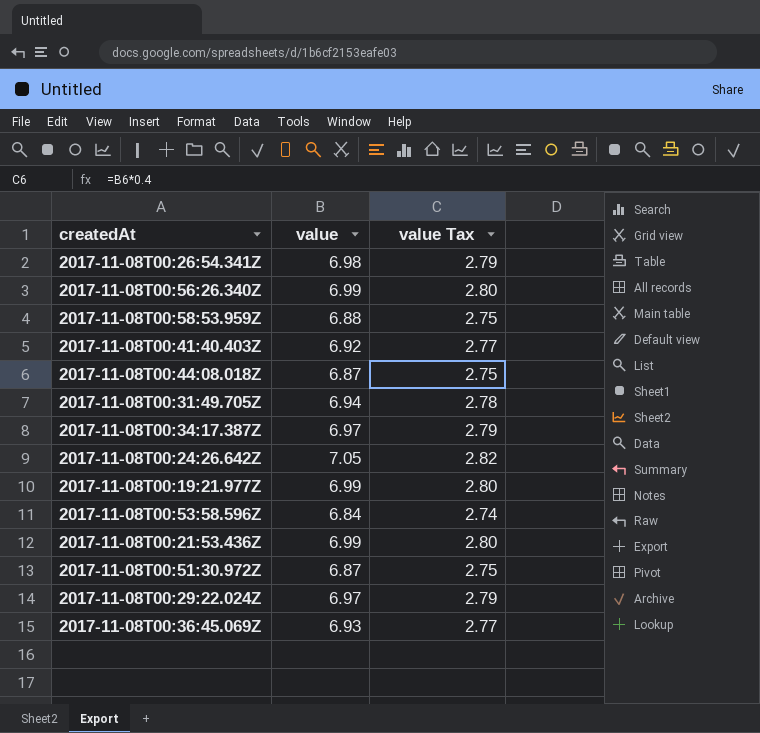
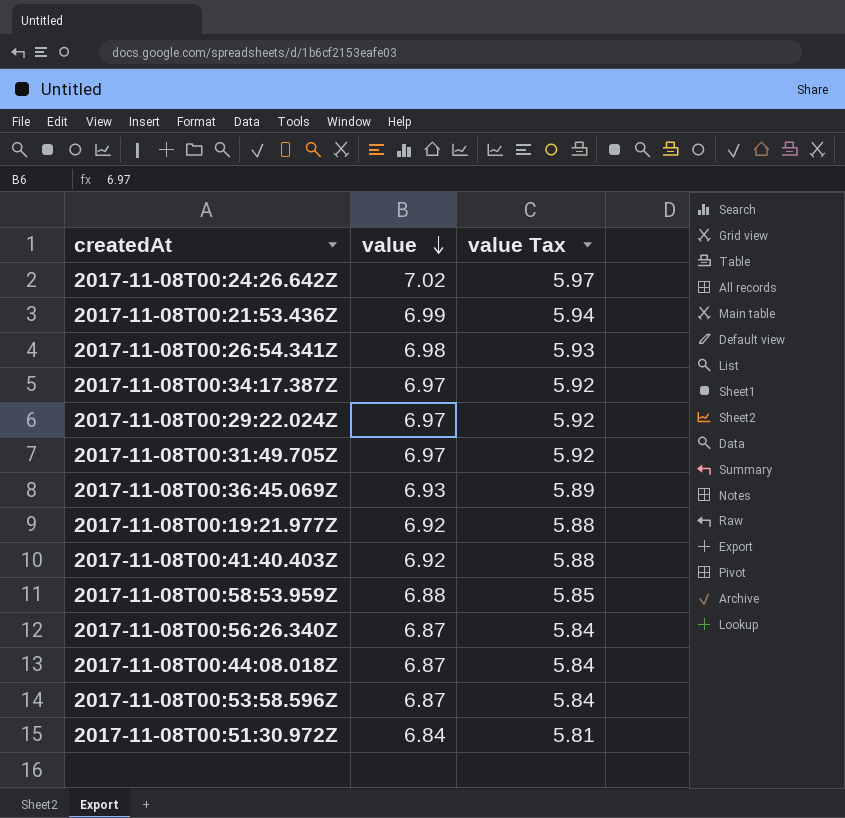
row order: none -> value descending
column value Tax | formula: [value] * 0.4 -> [value] * 0.85
2017-11-08T00:24:26.642Z | value: 7.05 -> 7.02
2017-11-08T00:31:49.705Z | value: 6.94 -> 6.97
2017-11-08T00:19:21.977Z | value: 6.99 -> 6.92
2017-11-08T00:56:26.340Z | value: 6.99 -> 6.87
2017-11-08T00:53:58.596Z | value: 6.84 -> 6.87
2017-11-08T00:51:30.972Z | value: 6.87 -> 6.84

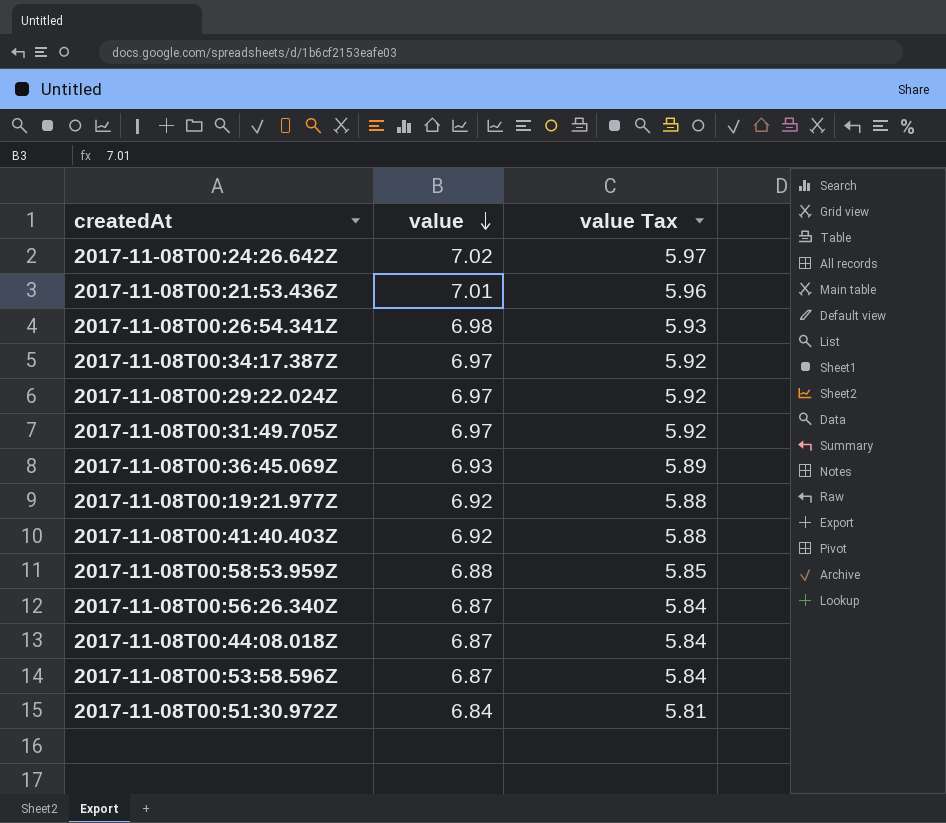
2017-11-08T00:21:53.436Z | value: 6.99 -> 7.01
2017-11-08T00:21:53.436Z | value Tax: 5.94 -> 5.96

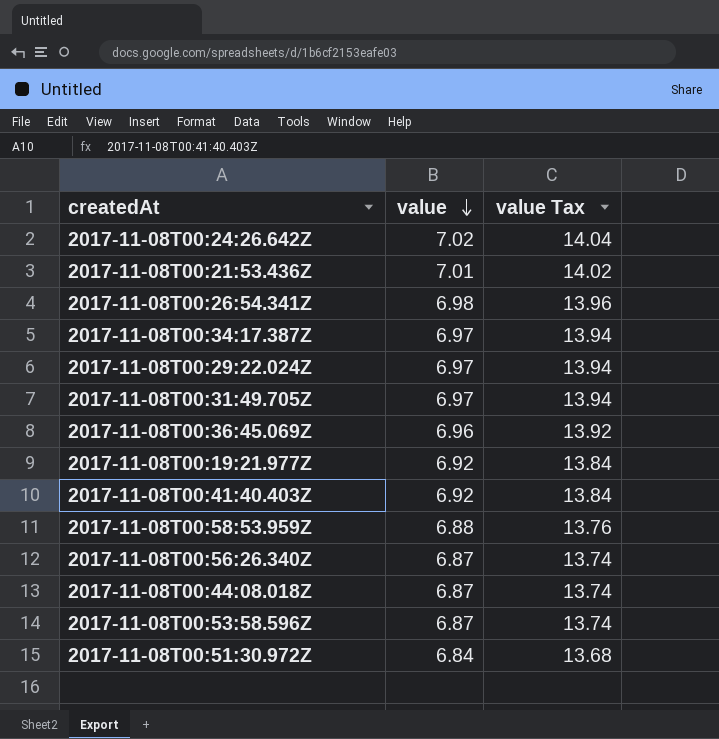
column value Tax | formula: [value] * 0.85 -> [value] * 2
2017-11-08T00:36:45.069Z | value: 6.93 -> 6.96

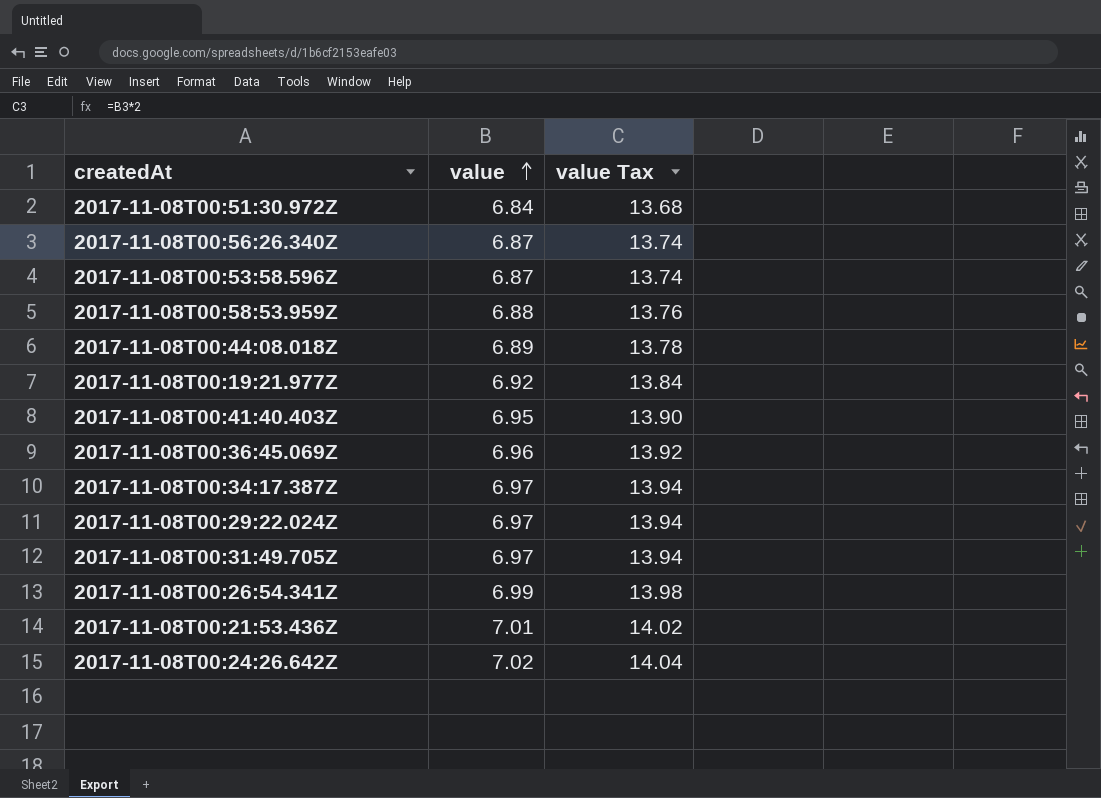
row order: value descending -> value ascending
2017-11-08T00:44:08.018Z | value: 6.87 -> 6.89
2017-11-08T00:44:08.018Z | value Tax: 13.74 -> 13.78
2017-11-08T00:41:40.403Z | value: 6.92 -> 6.95
2017-11-08T00:41:40.403Z | value Tax: 13.84 -> 13.90
2017-11-08T00:26:54.341Z | value: 6.98 -> 6.99
2017-11-08T00:26:54.341Z | value Tax: 13.96 -> 13.98

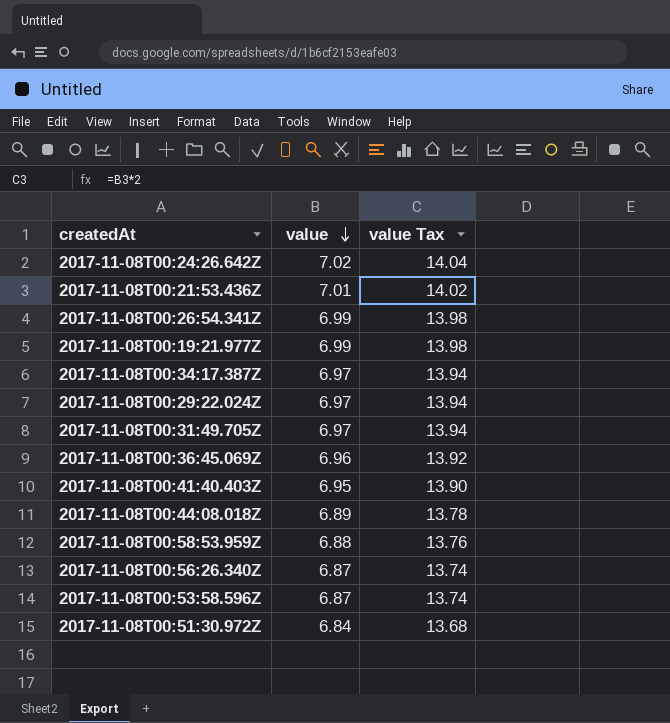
row order: value ascending -> value descending
2017-11-08T00:19:21.977Z | value: 6.92 -> 6.99
2017-11-08T00:19:21.977Z | value Tax: 13.84 -> 13.98

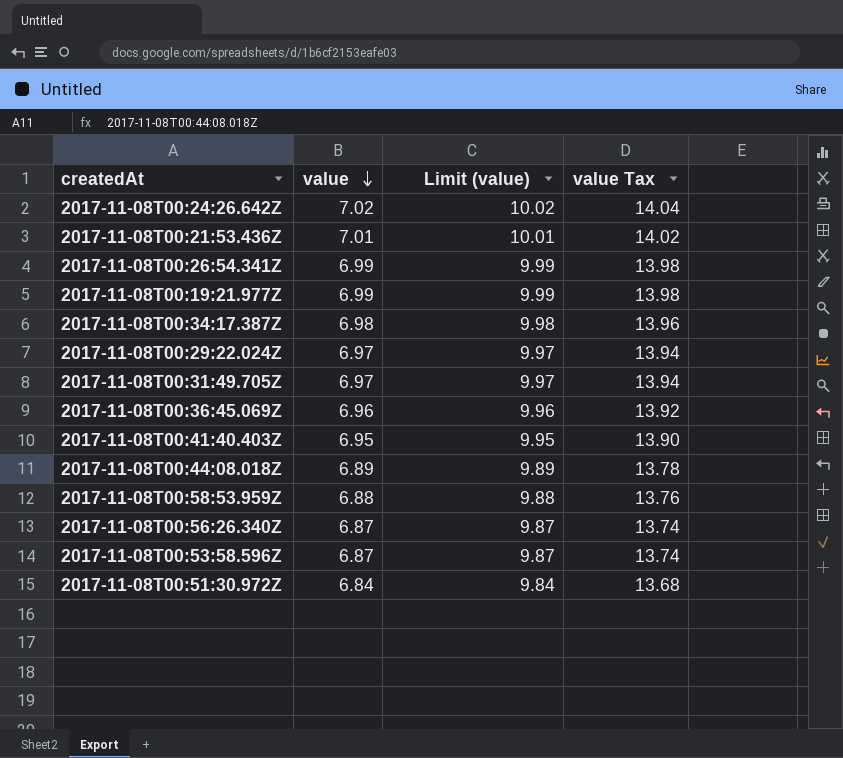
column Limit (value) | formula: none -> [value] + 3
2017-11-08T00:34:17.387Z | value: 6.97 -> 6.98
2017-11-08T00:34:17.387Z | value Tax: 13.94 -> 13.96

